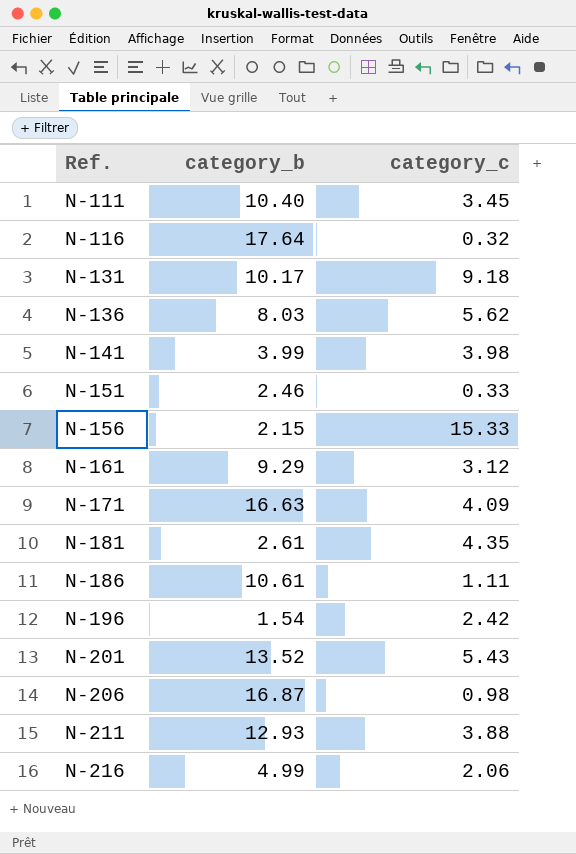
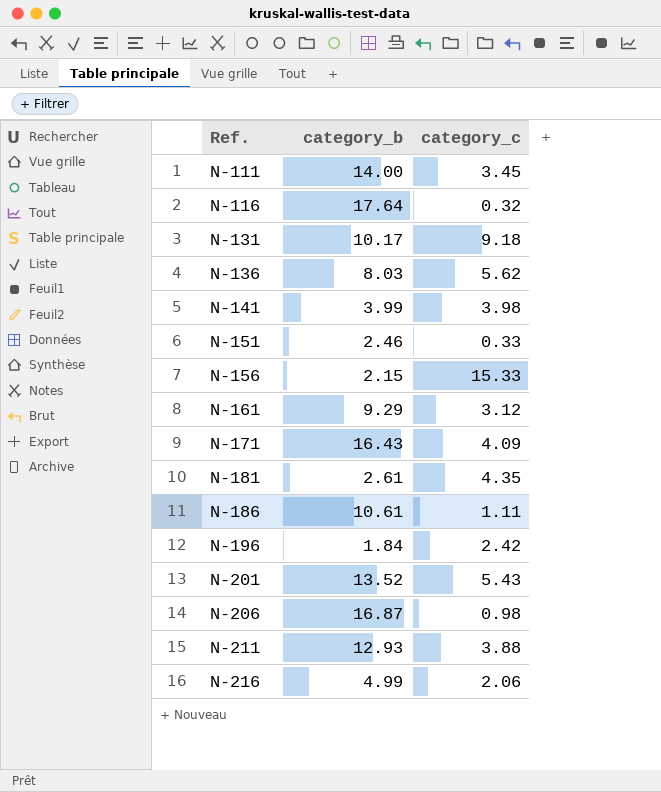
N-111 | category_b: 10.40 -> 14.00
N-171 | category_b: 16.63 -> 16.43
N-196 | category_b: 1.54 -> 1.84

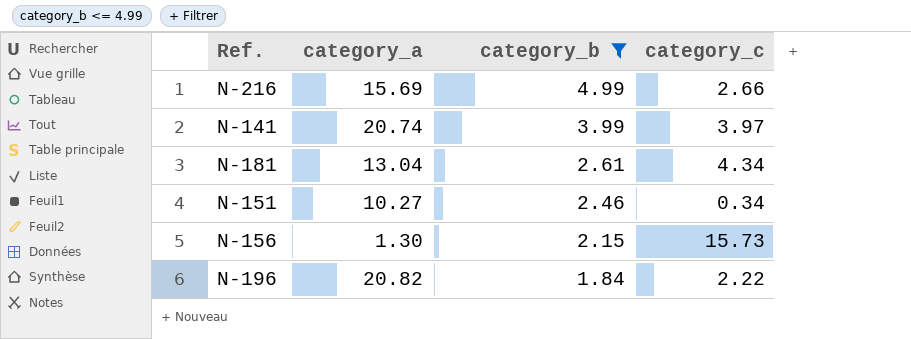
filter: none -> category_b <= 4.99
row order: Ref. ascending -> category_b descending
column category_a | position: none -> 2
N-216 | category_c: 2.06 -> 2.66
N-141 | category_c: 3.98 -> 3.97
N-181 | category_c: 4.35 -> 4.34
N-151 | category_c: 0.33 -> 0.34
N-156 | category_c: 15.33 -> 15.73
N-196 | category_c: 2.42 -> 2.22

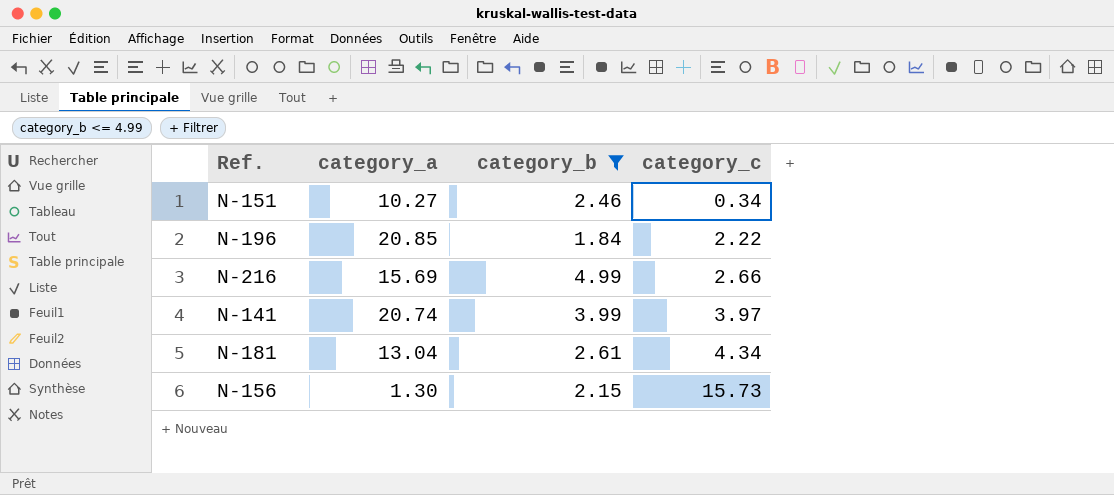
row order: category_b descending -> category_c ascending
N-196 | category_a: 20.82 -> 20.85

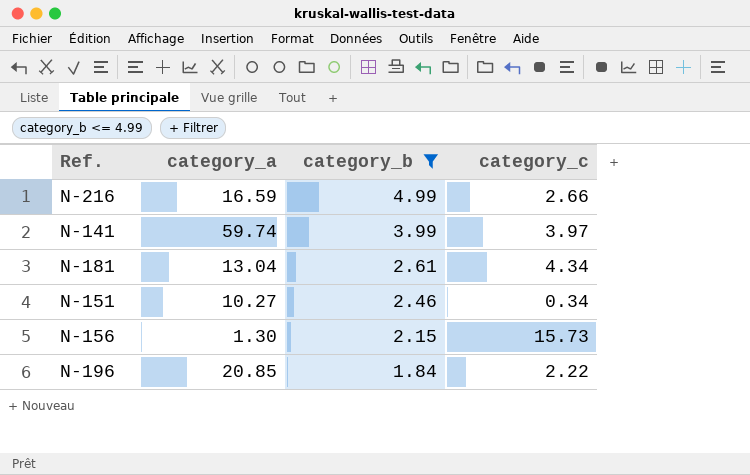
row order: category_c ascending -> category_b descending
N-216 | category_a: 15.69 -> 16.59
N-141 | category_a: 20.74 -> 59.74

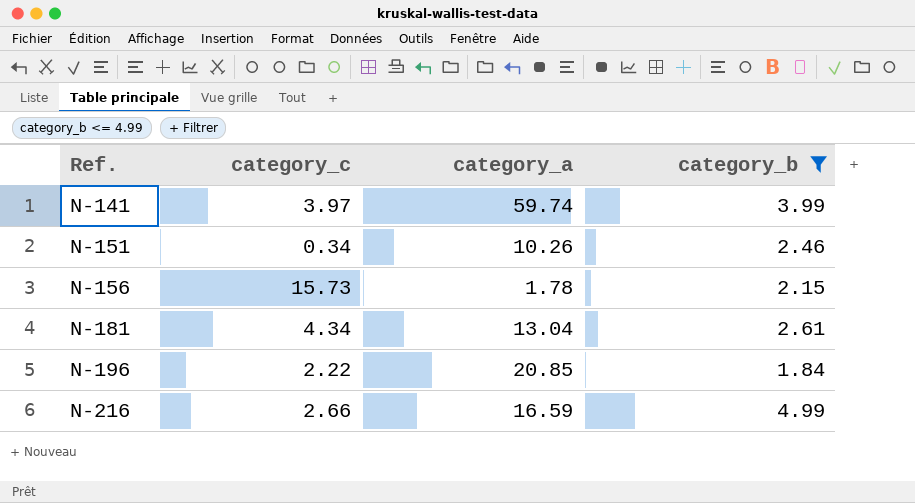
row order: category_b descending -> Ref. ascending
column category_c | position: 4 -> 2
N-151 | category_a: 10.27 -> 10.26
N-156 | category_a: 1.30 -> 1.78

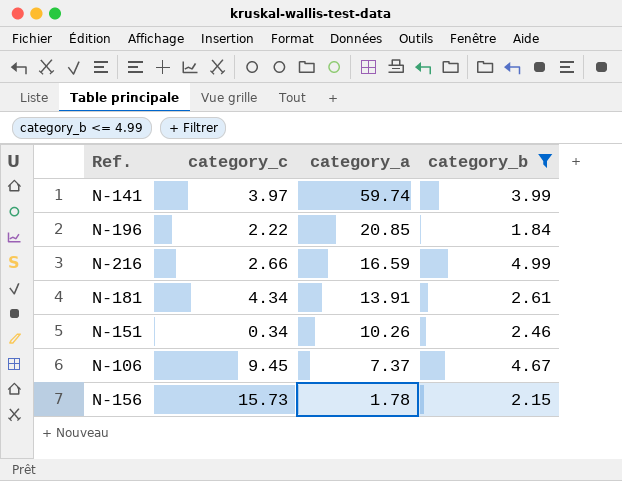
row order: Ref. ascending -> category_a descending
N-181 | category_a: 13.04 -> 13.91
row N-106: none -> 9.45 | 7.37 | 4.67

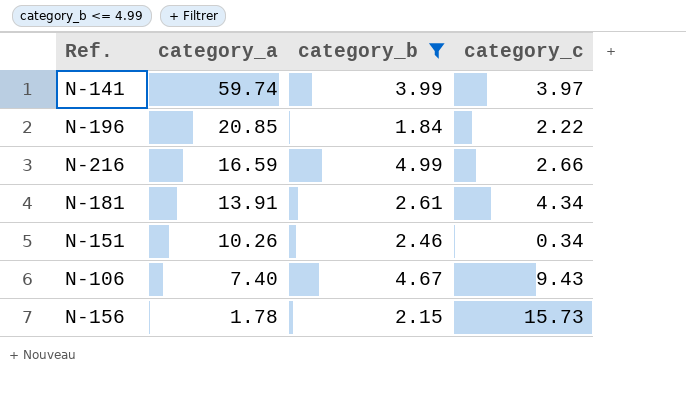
column category_c | position: 2 -> 4
N-106 | category_a: 7.37 -> 7.40
N-106 | category_c: 9.45 -> 9.43

